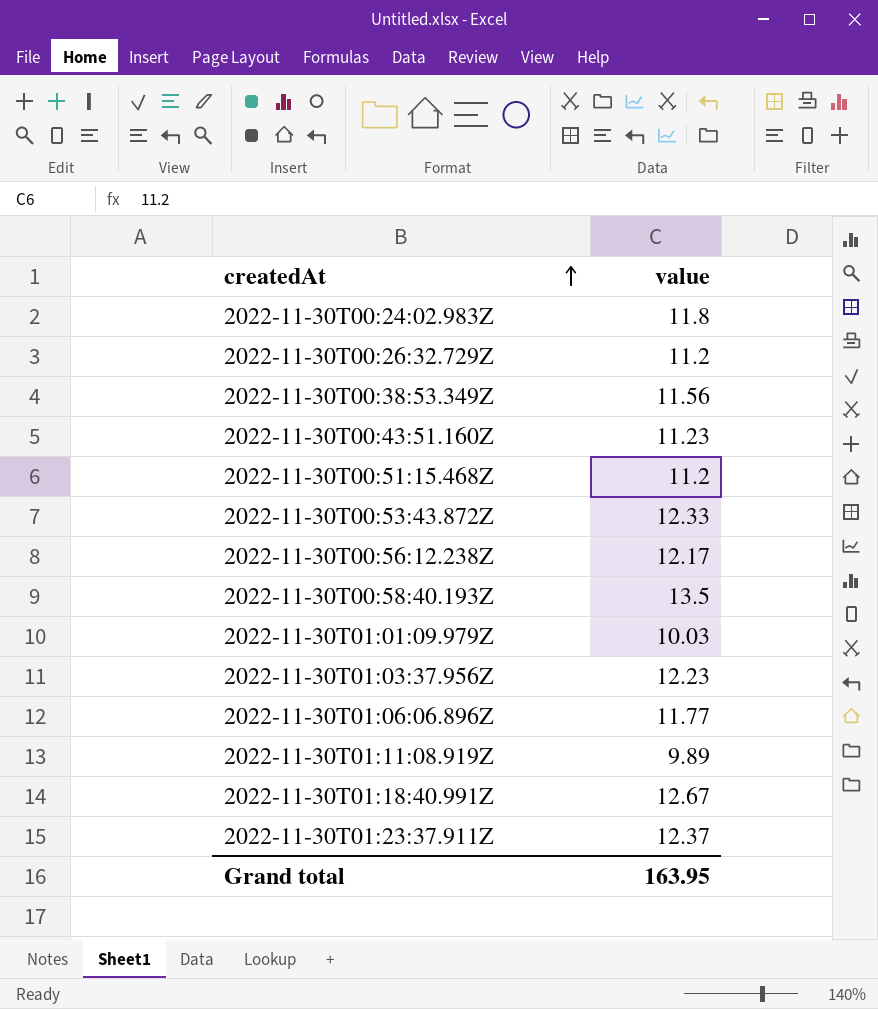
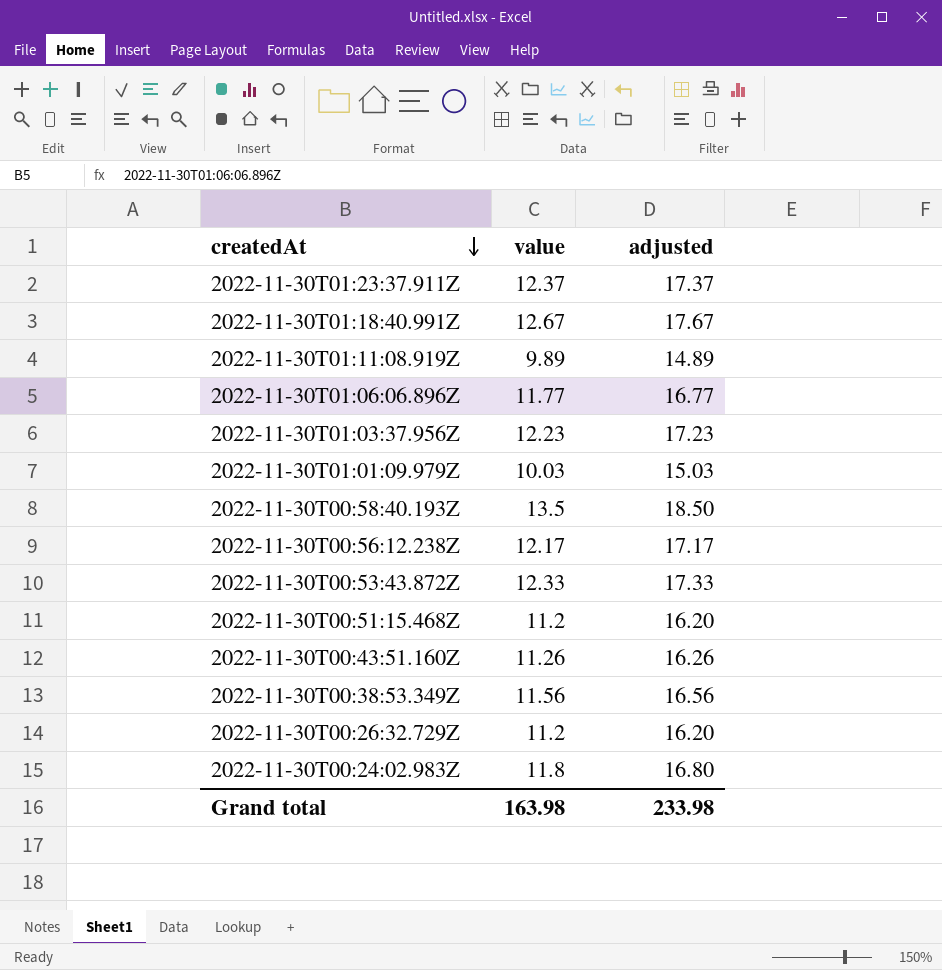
row order: createdAt ascending -> createdAt descending
column adjusted | formula: none -> [value] + 5
2022-11-30T00:43:51.160Z | value: 11.23 -> 11.26
Grand total | value: 163.95 -> 163.98

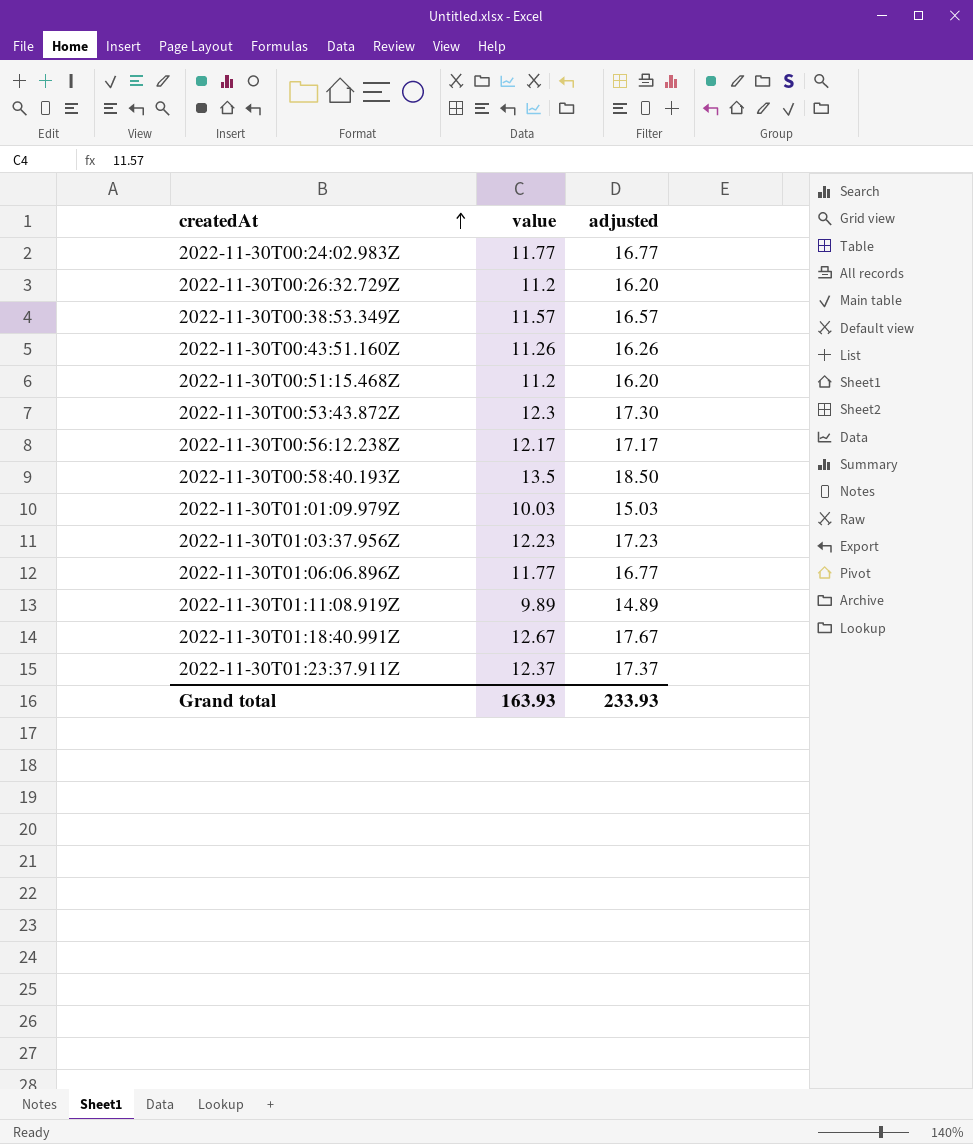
row order: createdAt descending -> createdAt ascending
2022-11-30T00:24:02.983Z | value: 11.8 -> 11.77
2022-11-30T00:24:02.983Z | adjusted: 16.80 -> 16.77
2022-11-30T00:38:53.349Z | value: 11.56 -> 11.57
2022-11-30T00:38:53.349Z | adjusted: 16.56 -> 16.57
2022-11-30T00:53:43.872Z | value: 12.33 -> 12.3
2022-11-30T00:53:43.872Z | adjusted: 17.33 -> 17.30
Grand total | value: 163.98 -> 163.93
Grand total | adjusted: 233.98 -> 233.93

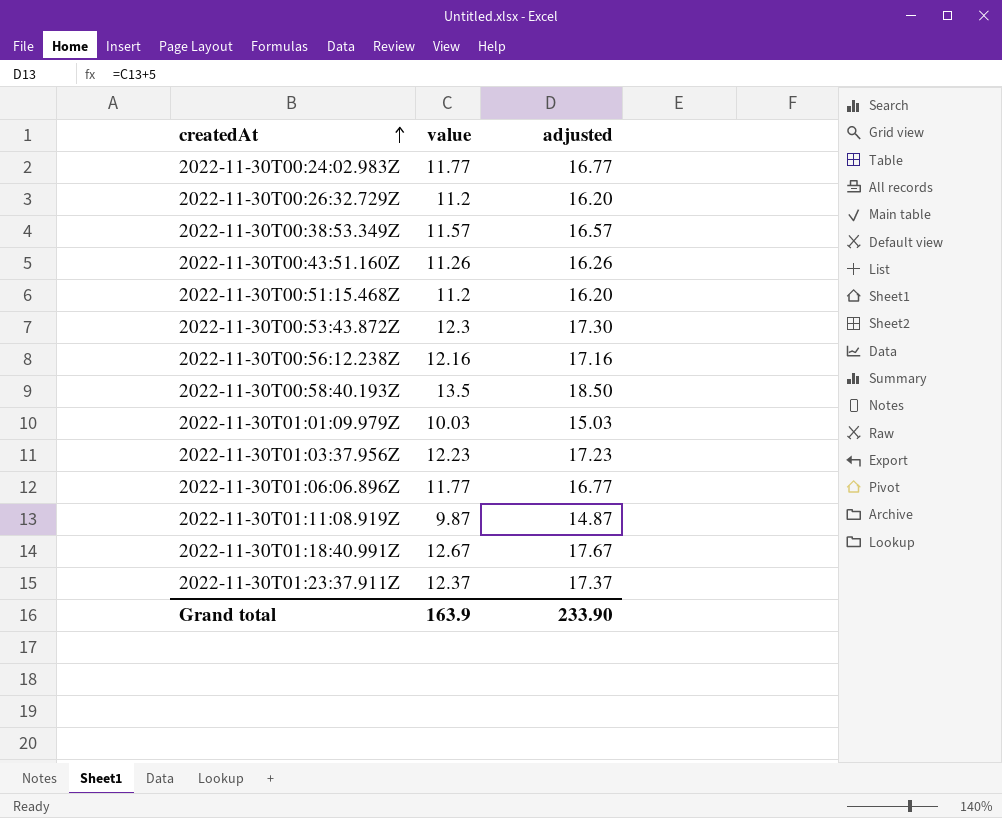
2022-11-30T00:56:12.238Z | value: 12.17 -> 12.16
2022-11-30T00:56:12.238Z | adjusted: 17.17 -> 17.16
2022-11-30T01:11:08.919Z | value: 9.89 -> 9.87
2022-11-30T01:11:08.919Z | adjusted: 14.89 -> 14.87
Grand total | value: 163.93 -> 163.9
Grand total | adjusted: 233.93 -> 233.90

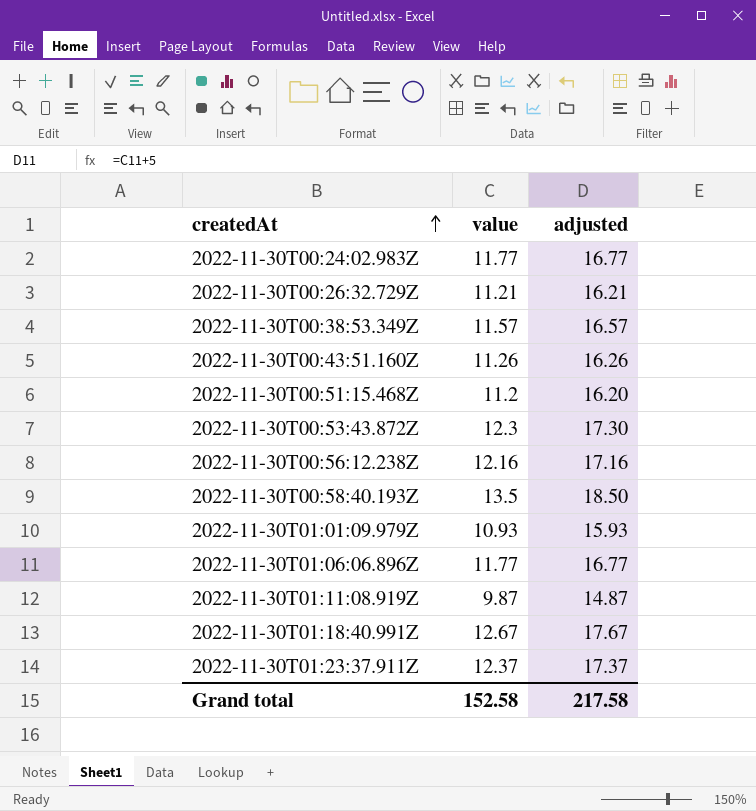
row 2022-11-30T01:03:37.956Z: 12.23 | 17.23 -> none
2022-11-30T00:26:32.729Z | value: 11.2 -> 11.21
2022-11-30T00:26:32.729Z | adjusted: 16.20 -> 16.21
2022-11-30T01:01:09.979Z | value: 10.03 -> 10.93
2022-11-30T01:01:09.979Z | adjusted: 15.03 -> 15.93
Grand total | value: 163.9 -> 152.58
Grand total | adjusted: 233.90 -> 217.58

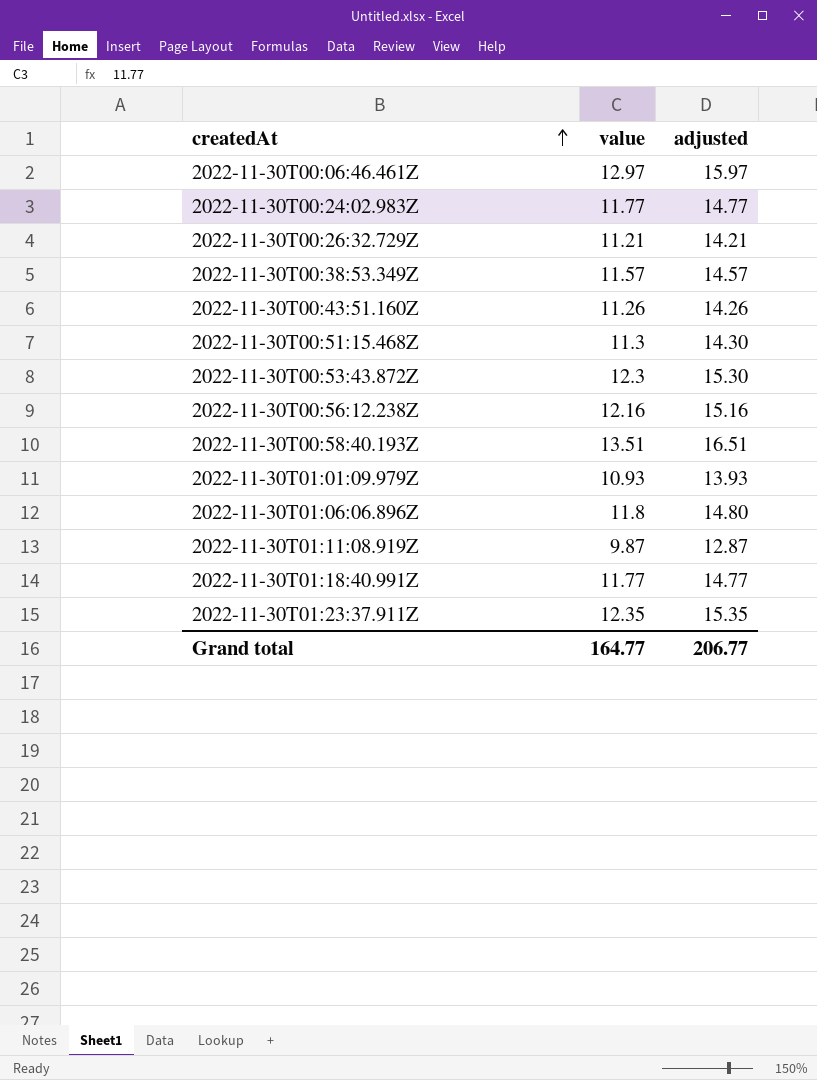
column adjusted | formula: [value] + 5 -> [value] + 3
row 2022-11-30T00:06:46.461Z: none -> 12.97 | 15.97
2022-11-30T00:51:15.468Z | value: 11.2 -> 11.3
2022-11-30T00:58:40.193Z | value: 13.5 -> 13.51
2022-11-30T01:06:06.896Z | value: 11.77 -> 11.8
2022-11-30T01:18:40.991Z | value: 12.67 -> 11.77
2022-11-30T01:23:37.911Z | value: 12.37 -> 12.35
Grand total | value: 152.58 -> 164.77
Grand total | adjusted: 217.58 -> 206.77

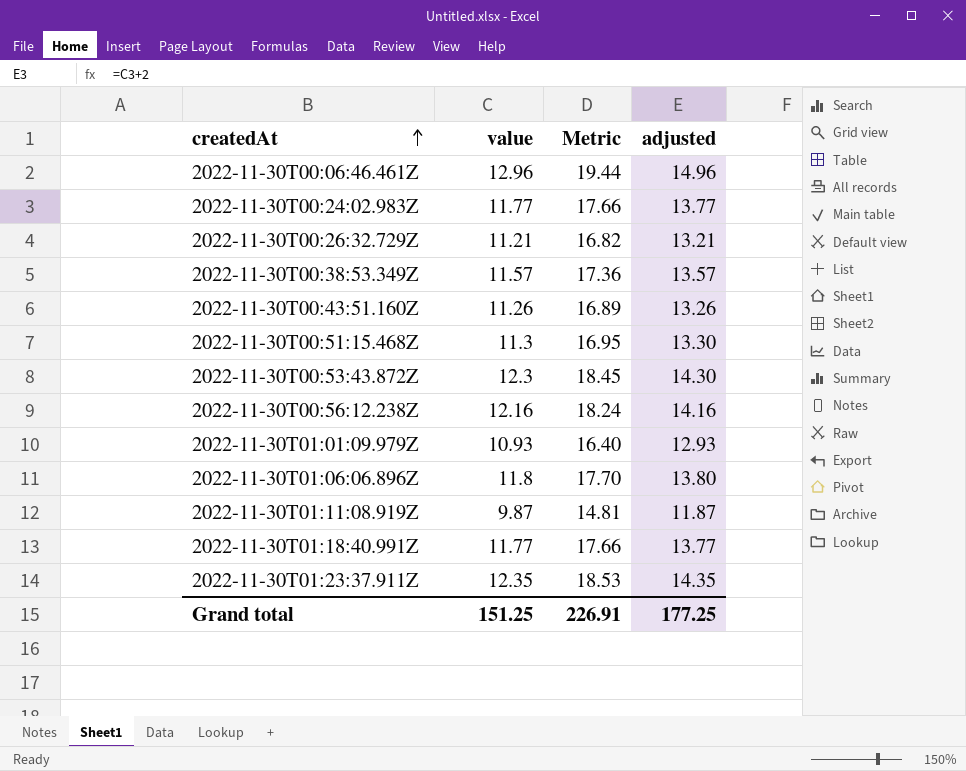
column Metric | formula: none -> [value] * 1.5
column adjusted | formula: [value] + 3 -> [value] + 2
row 2022-11-30T00:58:40.193Z: 13.51 | 16.51 -> none
2022-11-30T00:06:46.461Z | value: 12.97 -> 12.96
Grand total | value: 164.77 -> 151.25
Grand total | adjusted: 206.77 -> 177.25

